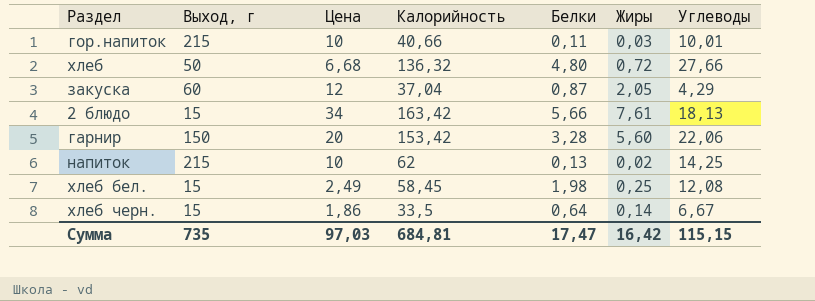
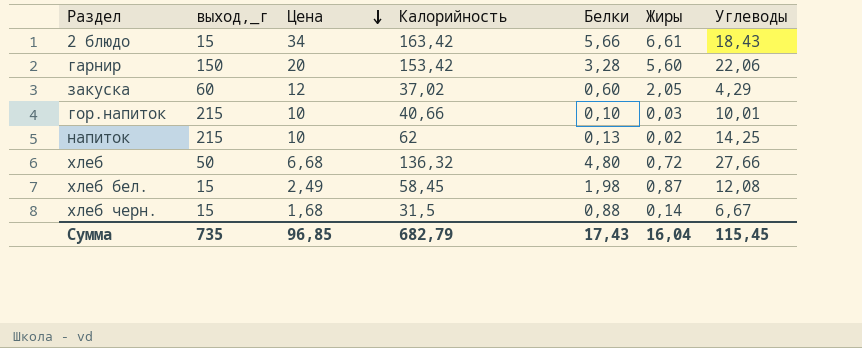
row order: none -> Цена descending
column name: Выход, г -> выход,_г
2 блюдо | Жиры: 7,61 -> 6,61
2 блюдо | Углеводы: 18,13 -> 18,43
закуска | Калорийность: 37,04 -> 37,02
закуска | Белки: 0,87 -> 0,60
гор.напиток | Белки: 0,11 -> 0,10
хлеб бел. | Жиры: 0,25 -> 0,87
хлеб черн. | Цена: 1,86 -> 1,68
хлеб черн. | Калорийность: 33,5 -> 31,5
хлеб черн. | Белки: 0,64 -> 0,88
Сумма | Цена: 97,03 -> 96,85
Сумма | Калорийность: 684,81 -> 682,79
Сумма | Белки: 17,47 -> 17,43
Сумма | Жиры: 16,42 -> 16,04
Сумма | Углеводы: 115,15 -> 115,45

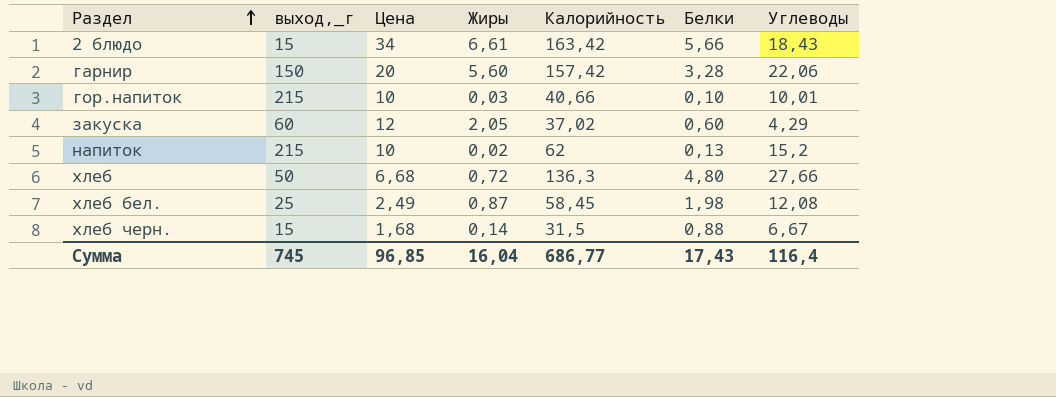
row order: Цена descending -> Раздел ascending
column Жиры | position: 6 -> 4
гарнир | Калорийность: 153,42 -> 157,42
напиток | Углеводы: 14,25 -> 15,2
хлеб | Калорийность: 136,32 -> 136,3
хлеб бел. | выход,_г: 15 -> 25
Сумма | выход,_г: 735 -> 745
Сумма | Калорийность: 682,79 -> 686,77
Сумма | Углеводы: 115,45 -> 116,4

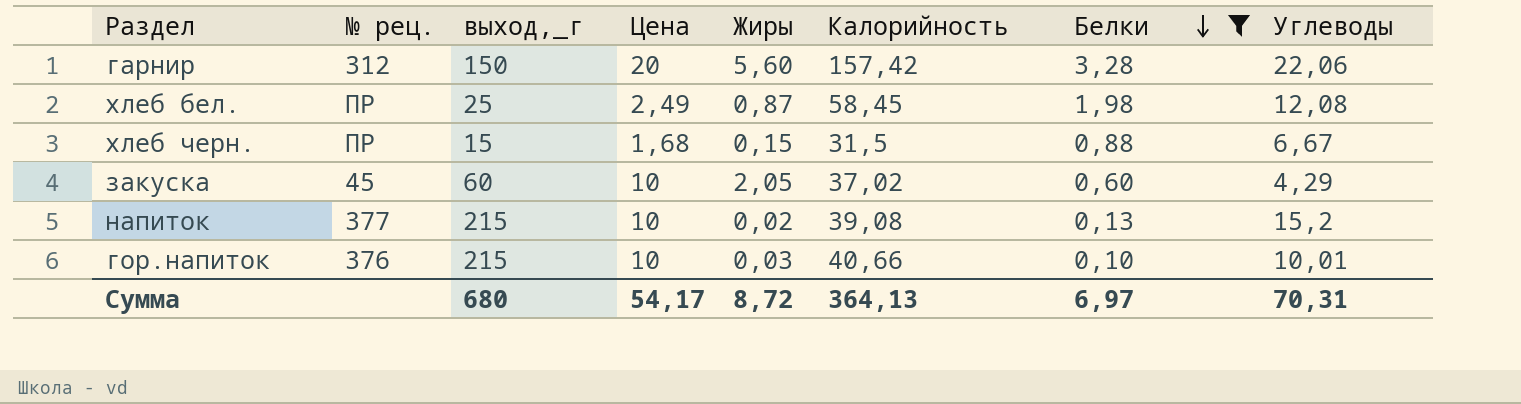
filter: none -> Белки <= 3,28
row order: Раздел ascending -> Белки descending
column № рец. | position: none -> 2
хлеб черн. | Жиры: 0,14 -> 0,15
закуска | Цена: 12 -> 10
напиток | Калорийность: 62 -> 39,08
Сумма | выход,_г: 745 -> 680
Сумма | Цена: 96,85 -> 54,17
Сумма | Жиры: 16,04 -> 8,72
Сумма | Калорийность: 686,77 -> 364,13
Сумма | Белки: 17,43 -> 6,97
Сумма | Углеводы: 116,4 -> 70,31

